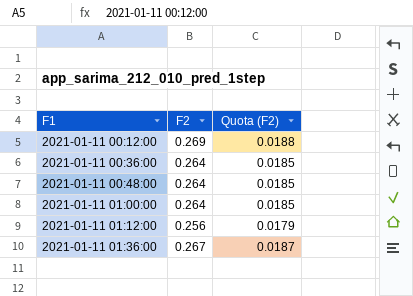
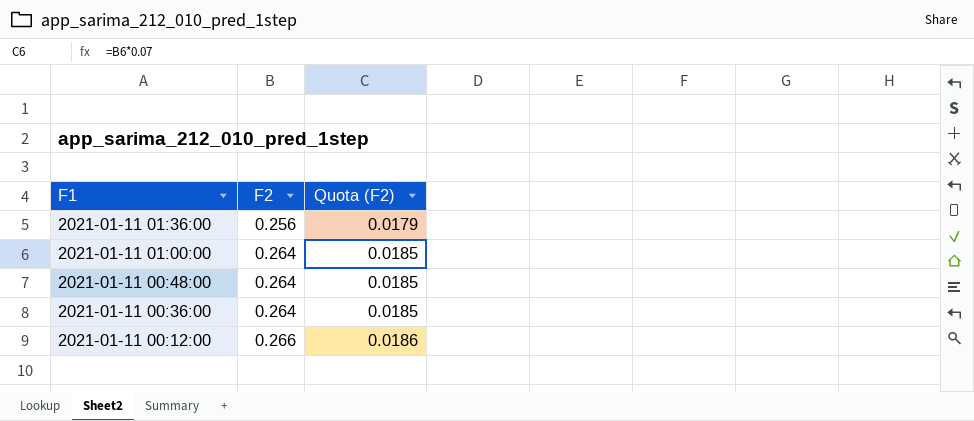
row order: F1 ascending -> F1 descending
row 2021-01-11 01:12:00: 0.256 | 0.0179 -> none
2021-01-11 01:36:00 | F2: 0.267 -> 0.256
2021-01-11 01:36:00 | Quota (F2): 0.0187 -> 0.0179
2021-01-11 00:12:00 | F2: 0.269 -> 0.266
2021-01-11 00:12:00 | Quota (F2): 0.0188 -> 0.0186

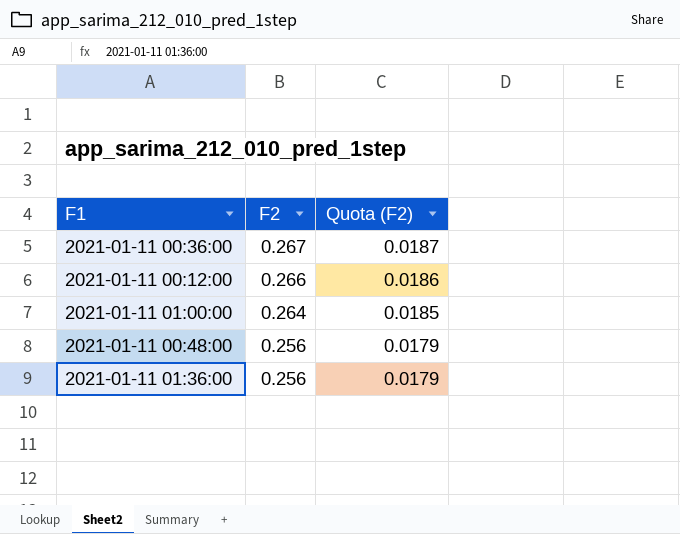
row order: F1 descending -> F2 descending
2021-01-11 00:36:00 | F2: 0.264 -> 0.267
2021-01-11 00:36:00 | Quota (F2): 0.0185 -> 0.0187
2021-01-11 00:48:00 | F2: 0.264 -> 0.256
2021-01-11 00:48:00 | Quota (F2): 0.0185 -> 0.0179

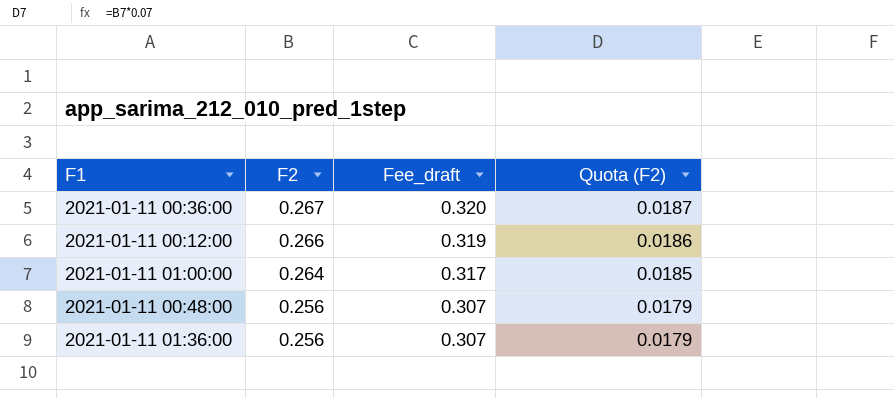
column Fee_draft | formula: none -> [F2] * 1.2

